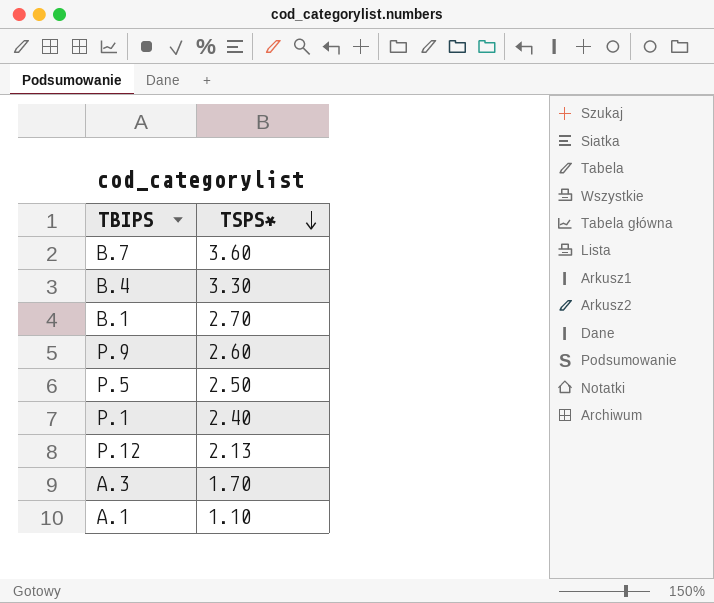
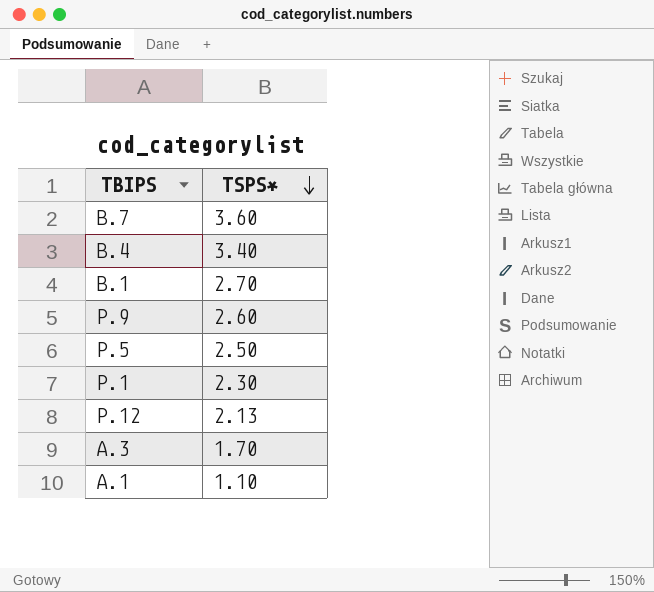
B.4 | TSPS*: 3.30 -> 3.40
P.1 | TSPS*: 2.40 -> 2.30

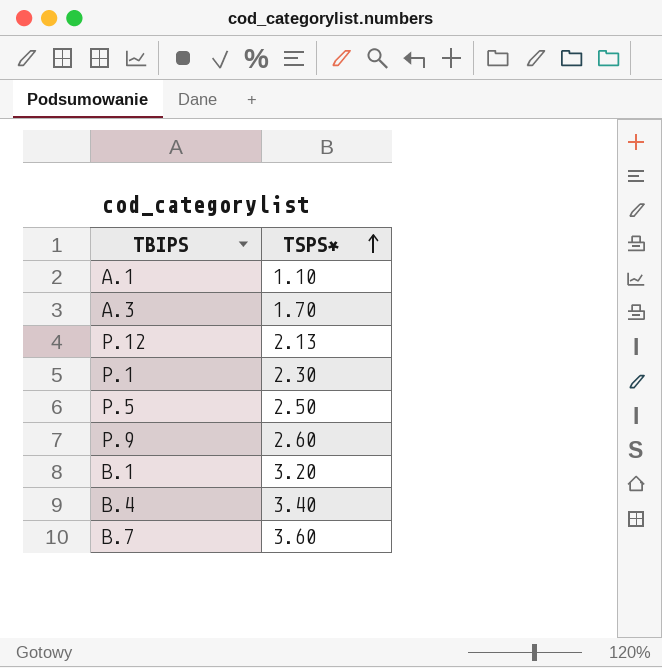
row order: TSPS* descending -> TSPS* ascending
B.1 | TSPS*: 2.70 -> 3.20

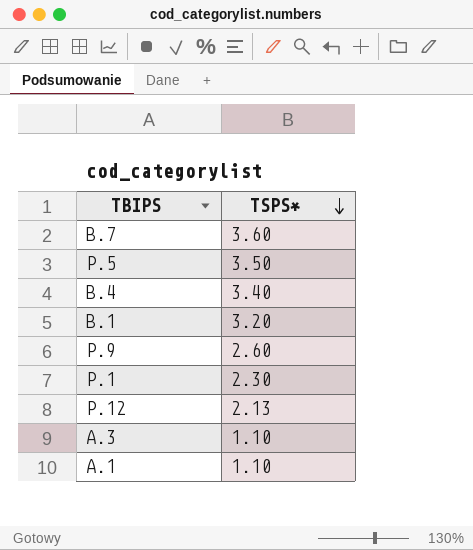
row order: TSPS* ascending -> TSPS* descending
P.5 | TSPS*: 2.50 -> 3.50
A.3 | TSPS*: 1.70 -> 1.10

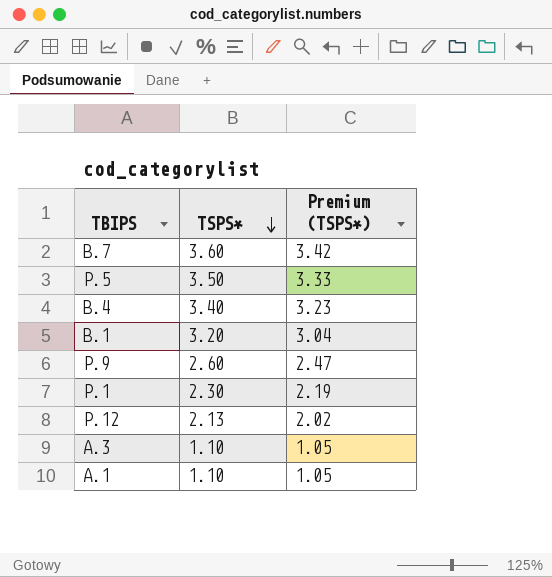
column Premium (TSPS*) | formula: none -> [TSPS*] * 0.95

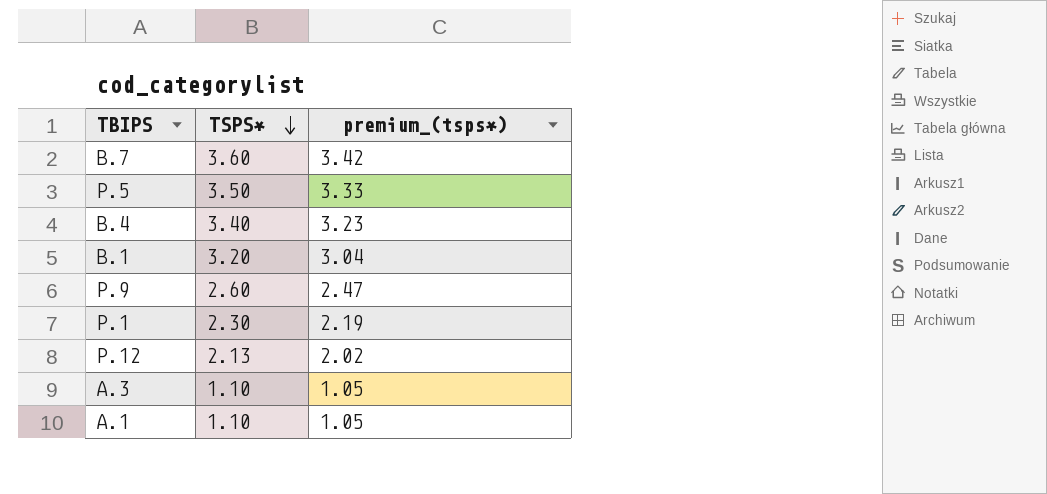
column name: Premium (TSPS*) -> premium_(tsps*)

